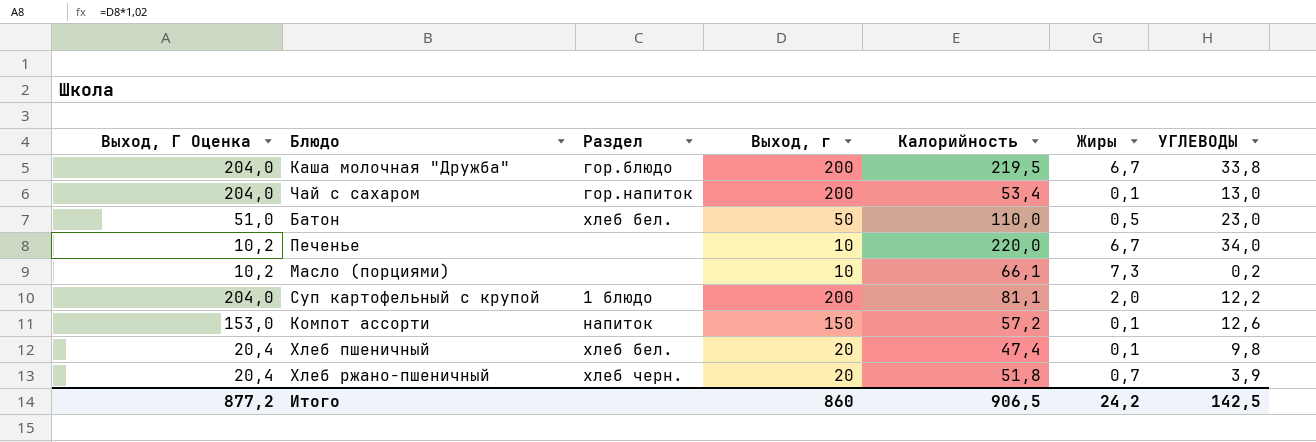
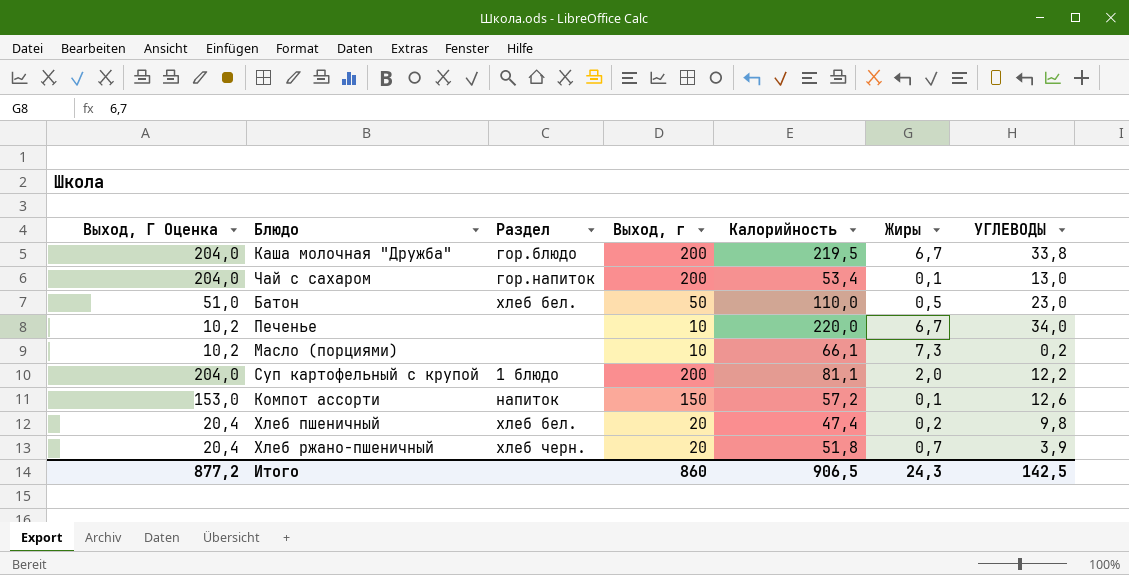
Хлеб пшеничный | Жиры: 0,1 -> 0,2
Итого | Жиры: 24,2 -> 24,3

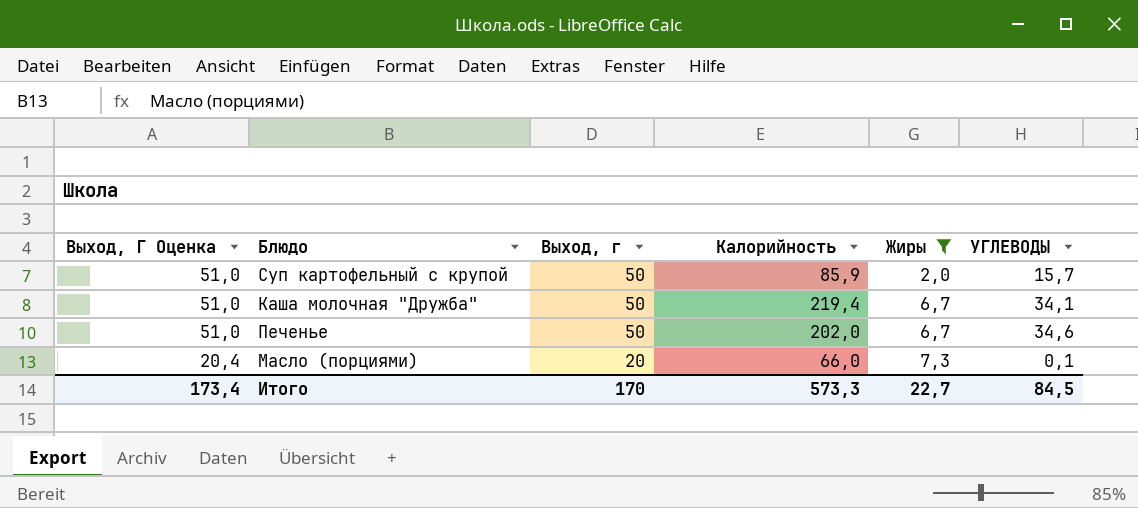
filter: none -> Жиры >= 2,0
row order: none -> Выход, Г Оценка descending
column Раздел | position: 3 -> none
Суп картофельный с крупой | Выход, Г Оценка: 204,0 -> 51,0
Суп картофельный с крупой | Выход, г: 200 -> 50
Суп картофельный с крупой | Калорийность: 81,1 -> 85,9
Суп картофельный с крупой | УГЛЕВОДЫ: 12,2 -> 15,7
Каша молочная "Дружба" | Выход, Г Оценка: 204,0 -> 51,0
Каша молочная "Дружба" | Выход, г: 200 -> 50
Каша молочная "Дружба" | Калорийность: 219,5 -> 219,4
Каша молочная "Дружба" | УГЛЕВОДЫ: 33,8 -> 34,1
Печенье | Выход, Г Оценка: 10,2 -> 51,0
Печенье | Выход, г: 10 -> 50
Печенье | Калорийность: 220,0 -> 202,0
Печенье | УГЛЕВОДЫ: 34,0 -> 34,6
Масло (порциями) | Выход, Г Оценка: 10,2 -> 20,4
Масло (порциями) | Выход, г: 10 -> 20
Масло (порциями) | Калорийность: 66,1 -> 66,0
Масло (порциями) | УГЛЕВОДЫ: 0,2 -> 0,1
Итого | Выход, Г Оценка: 877,2 -> 173,4
Итого | Выход, г: 860 -> 170
Итого | Калорийность: 906,5 -> 573,3
Итого | Жиры: 24,3 -> 22,7
Итого | УГЛЕВОДЫ: 142,5 -> 84,5

